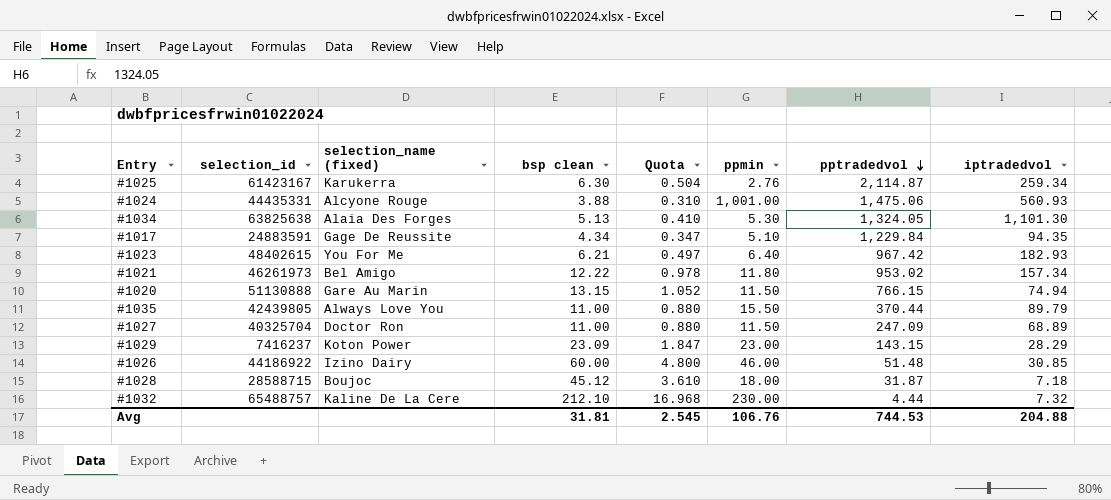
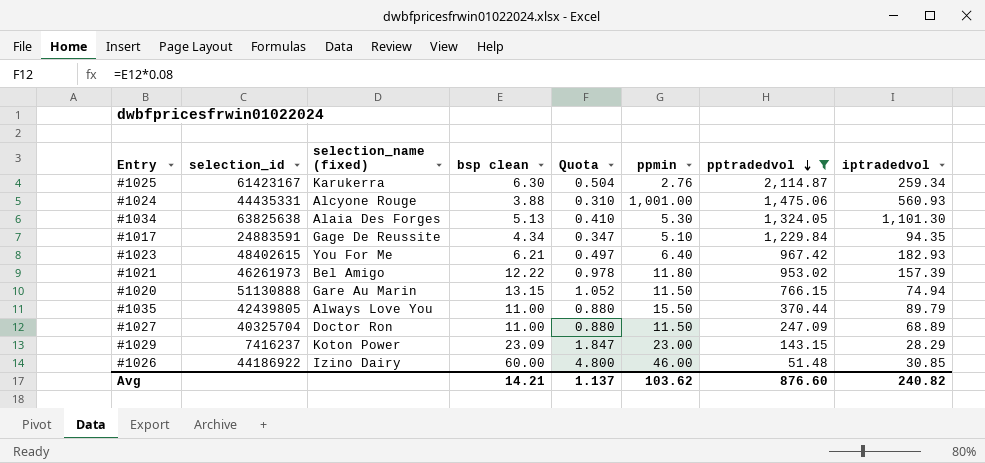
filter: none -> pptradedvol >= 51.48
#1021 | iptradedvol: 157.34 -> 157.39
Avg | bsp clean: 31.81 -> 14.21
Avg | Quota: 2.545 -> 1.137
Avg | ppmin: 106.76 -> 103.62
Avg | pptradedvol: 744.53 -> 876.60
Avg | iptradedvol: 204.88 -> 240.82

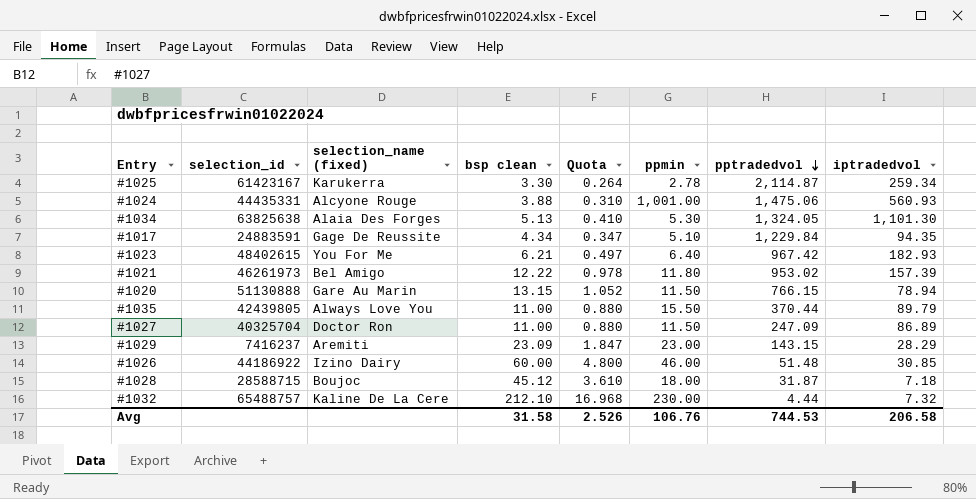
filter: pptradedvol >= 51.48 -> none
#1025 | bsp clean: 6.30 -> 3.30
#1025 | Quota: 0.504 -> 0.264
#1025 | ppmin: 2.76 -> 2.78
#1020 | iptradedvol: 74.94 -> 78.94
#1027 | iptradedvol: 68.89 -> 86.89
#1029 | selection_name (fixed): Koton Power -> Aremiti
Avg | bsp clean: 14.21 -> 31.58
Avg | Quota: 1.137 -> 2.526
Avg | ppmin: 103.62 -> 106.76
Avg | pptradedvol: 876.60 -> 744.53
Avg | iptradedvol: 240.82 -> 206.58

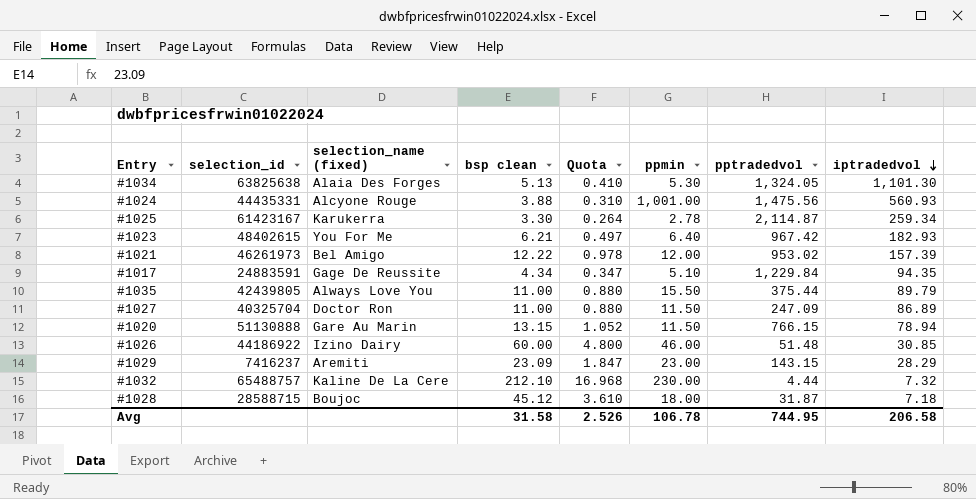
row order: pptradedvol descending -> iptradedvol descending
#1024 | pptradedvol: 1,475.06 -> 1,475.56
#1021 | ppmin: 11.80 -> 12.00
#1035 | pptradedvol: 370.44 -> 375.44
Avg | ppmin: 106.76 -> 106.78
Avg | pptradedvol: 744.53 -> 744.95

